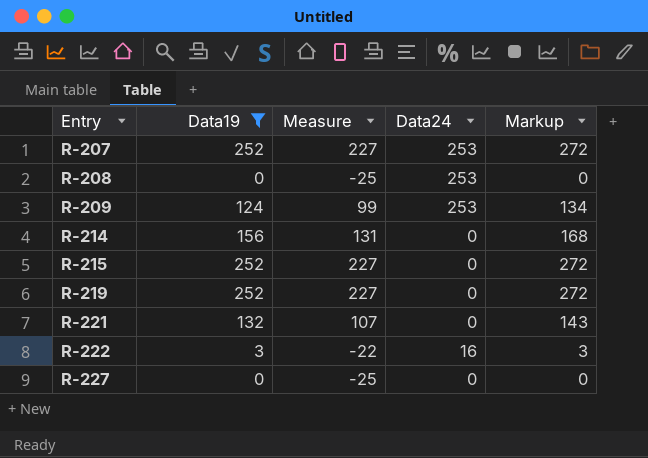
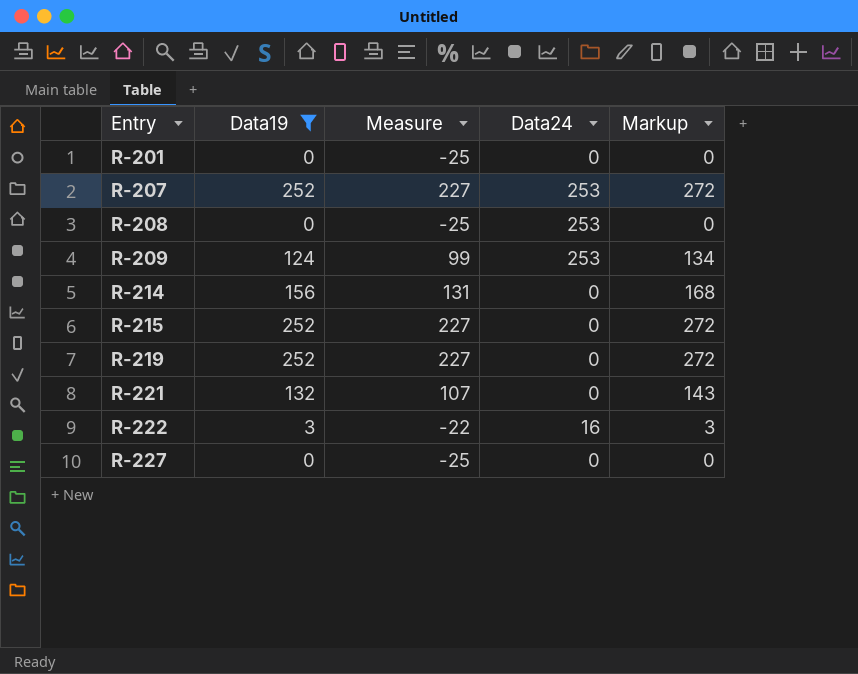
row R-201: none -> 0 | -25 | 0 | 0

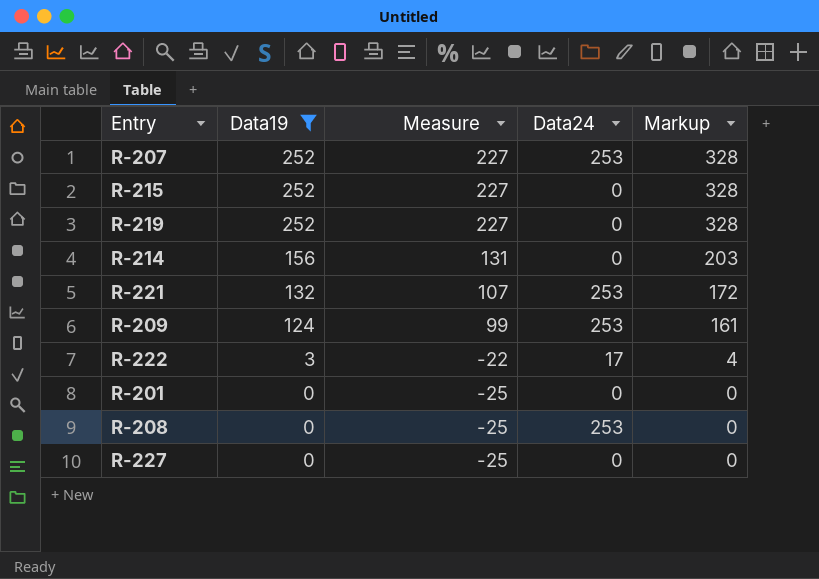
row order: Entry ascending -> Data19 descending
column Markup | formula: [Data19] * 1.08 -> [Data19] * 1.3
R-221 | Data24: 0 -> 253
R-222 | Data24: 16 -> 17

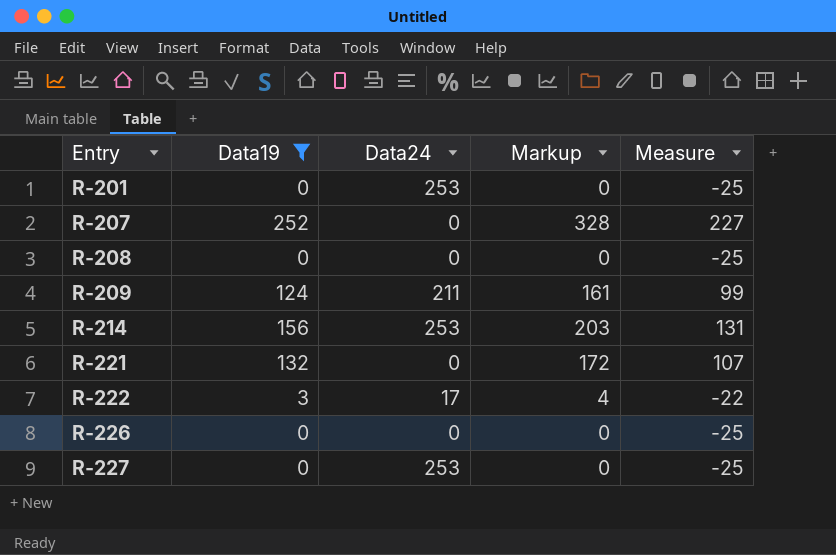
row order: Data19 descending -> Entry ascending
column Measure | position: 3 -> 5
row R-215: 252 | 227 | 0 | 328 -> none
row R-219: 252 | 227 | 0 | 328 -> none
R-201 | Data24: 0 -> 253
R-207 | Data24: 253 -> 0
R-208 | Data24: 253 -> 0
R-209 | Data24: 253 -> 211
R-214 | Data24: 0 -> 253
R-221 | Data24: 253 -> 0
row R-226: none -> 0 | 0 | 0 | -25
R-227 | Data24: 0 -> 253

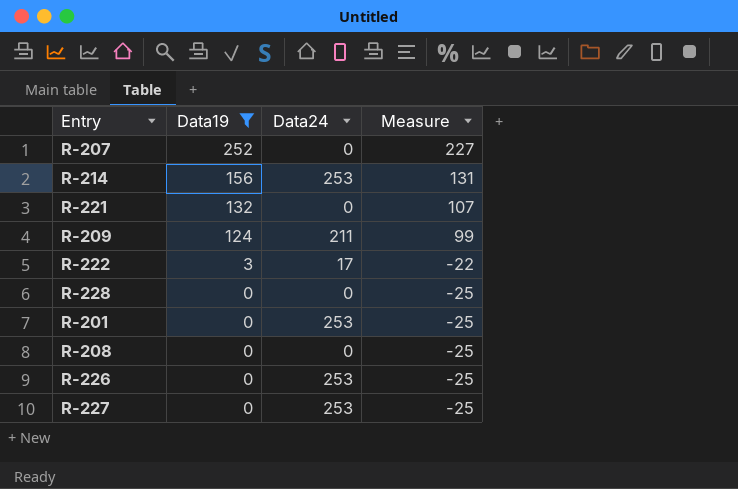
row order: Entry ascending -> Data19 descending
column Markup | formula: [Data19] * 1.3 -> none
row R-228: none -> 0 | 0 | -25
R-226 | Data24: 0 -> 253

